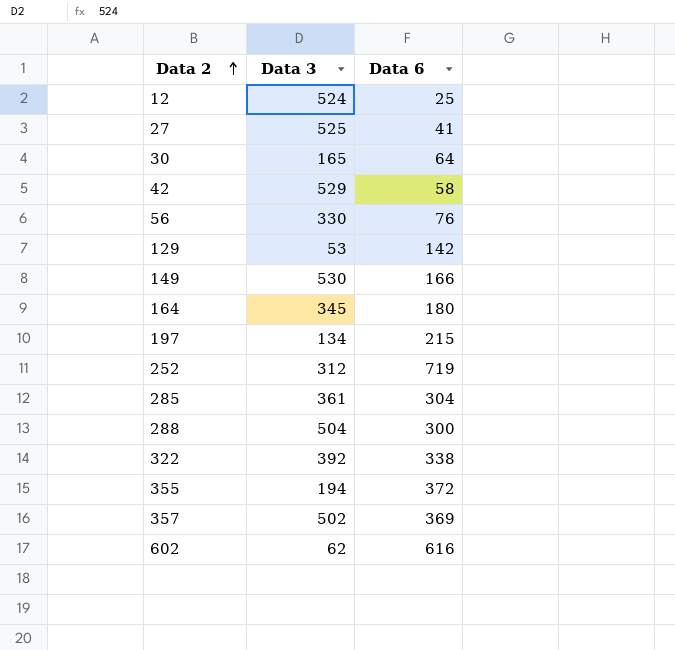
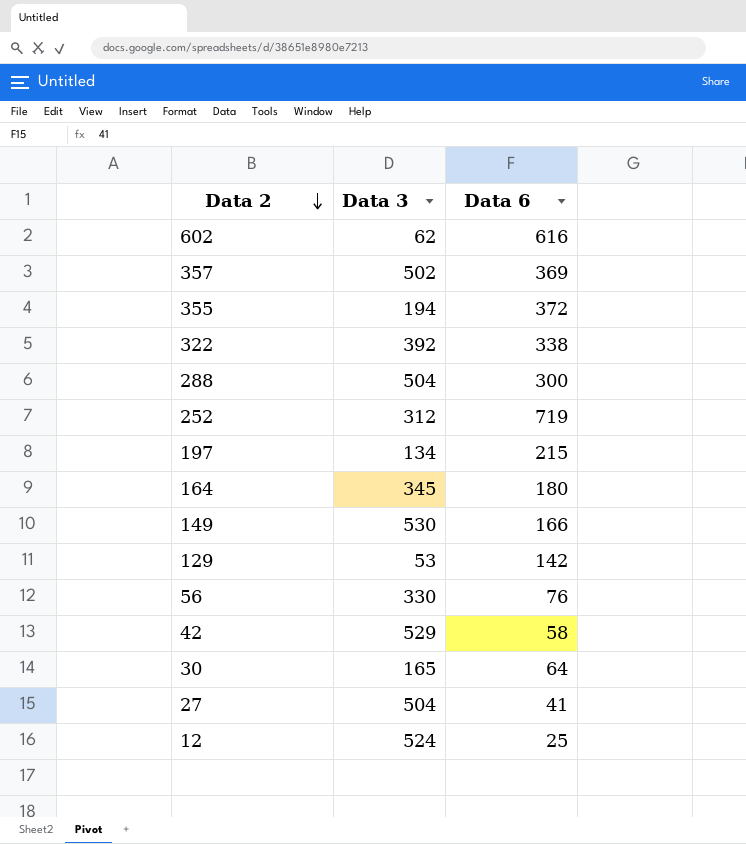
row order: Data 2 ascending -> Data 2 descending
row 285: 361 | 304 -> none
27 | Data 3: 525 -> 504

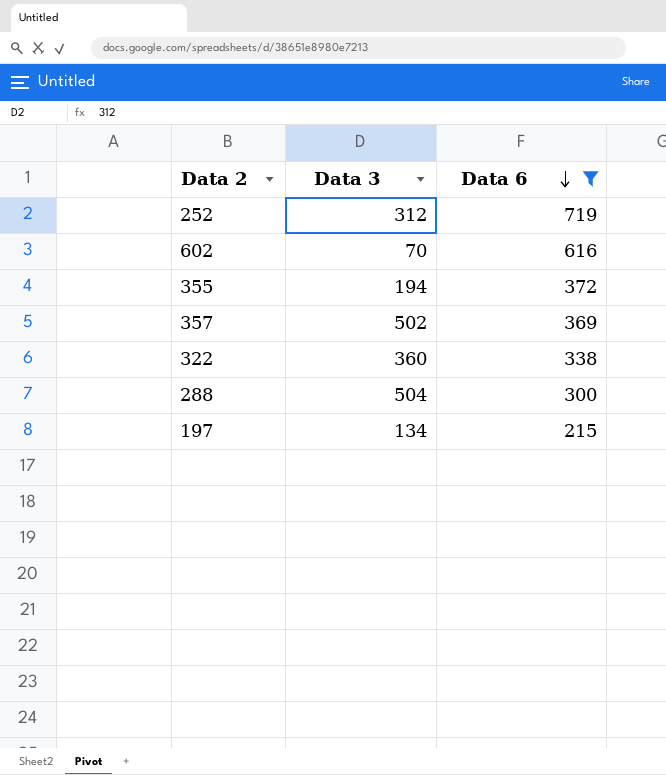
filter: none -> Data 6 >= 215
row order: Data 2 descending -> Data 6 descending
602 | Data 3: 62 -> 70
322 | Data 3: 392 -> 360

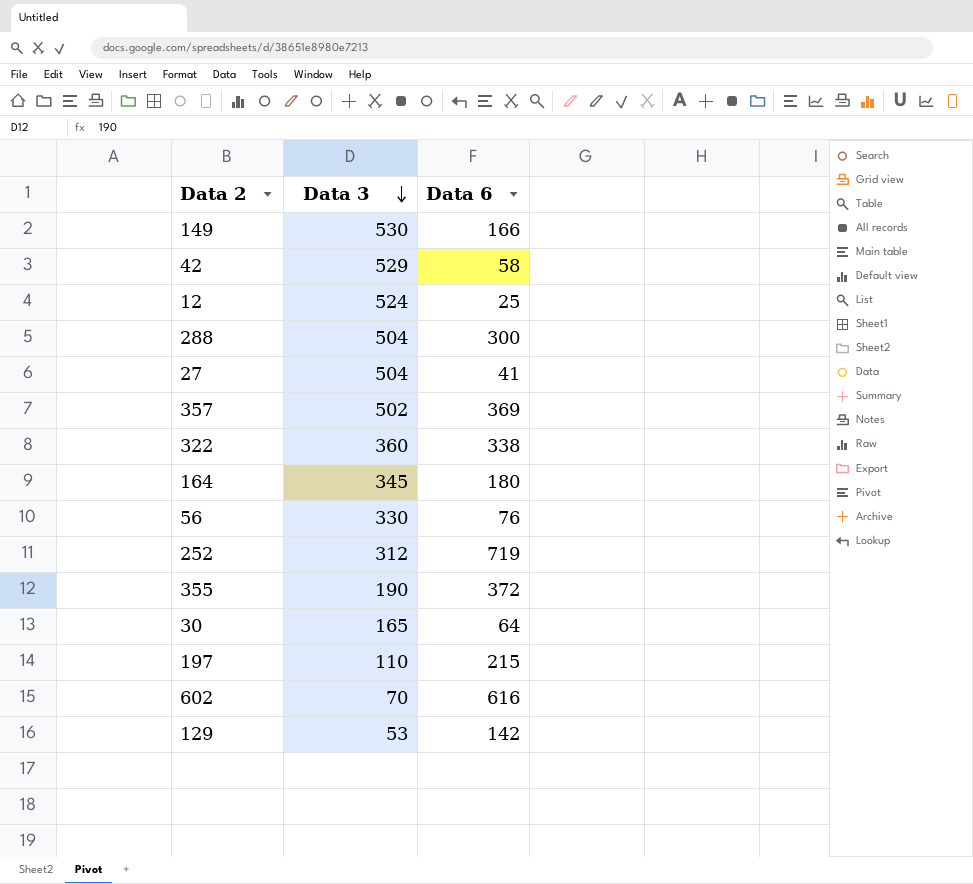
filter: Data 6 >= 215 -> none
row order: Data 6 descending -> Data 3 descending
355 | Data 3: 194 -> 190
197 | Data 3: 134 -> 110

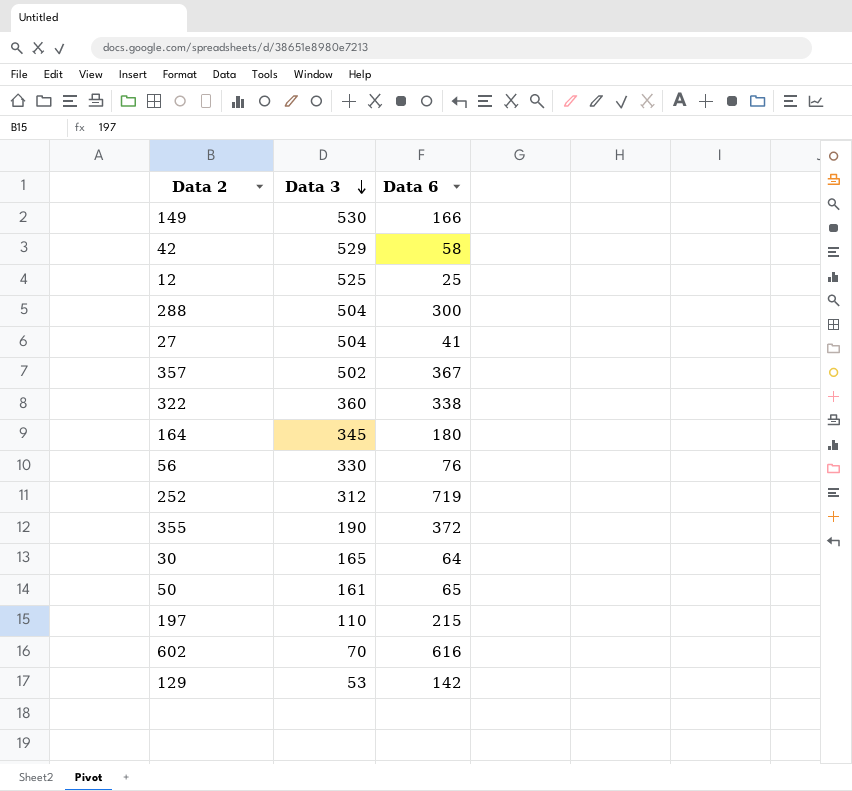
12 | Data 3: 524 -> 525
357 | Data 6: 369 -> 367
row 50: none -> 161 | 65

